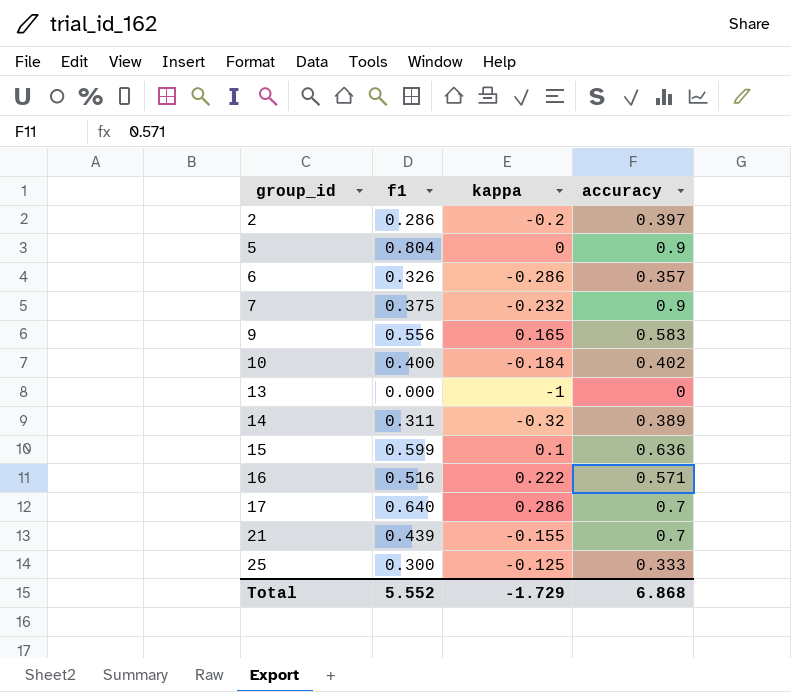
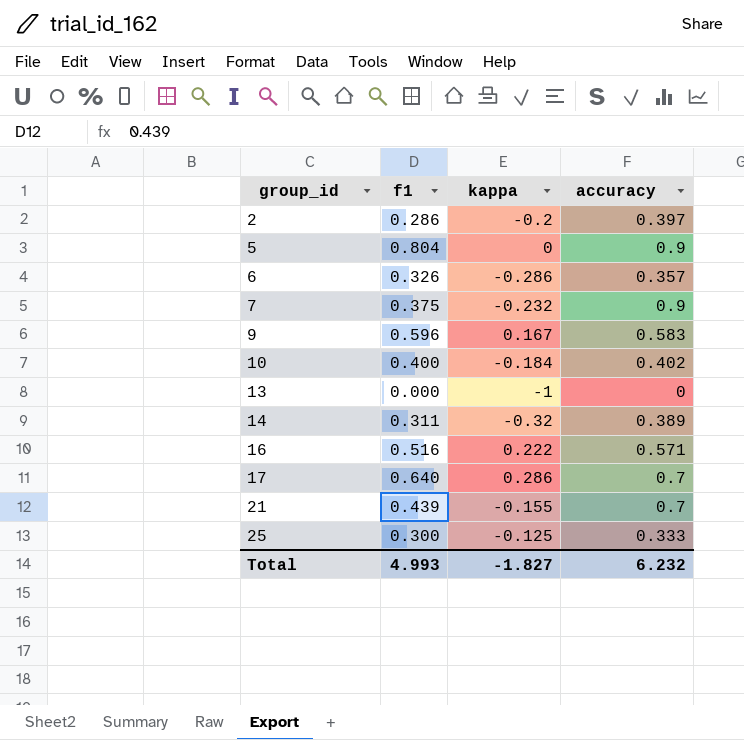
row 15: 0.599 | 0.1 | 0.636 -> none
9 | f1: 0.556 -> 0.596
9 | kappa: 0.165 -> 0.167
Total | f1: 5.552 -> 4.993
Total | kappa: -1.729 -> -1.827
Total | accuracy: 6.868 -> 6.232

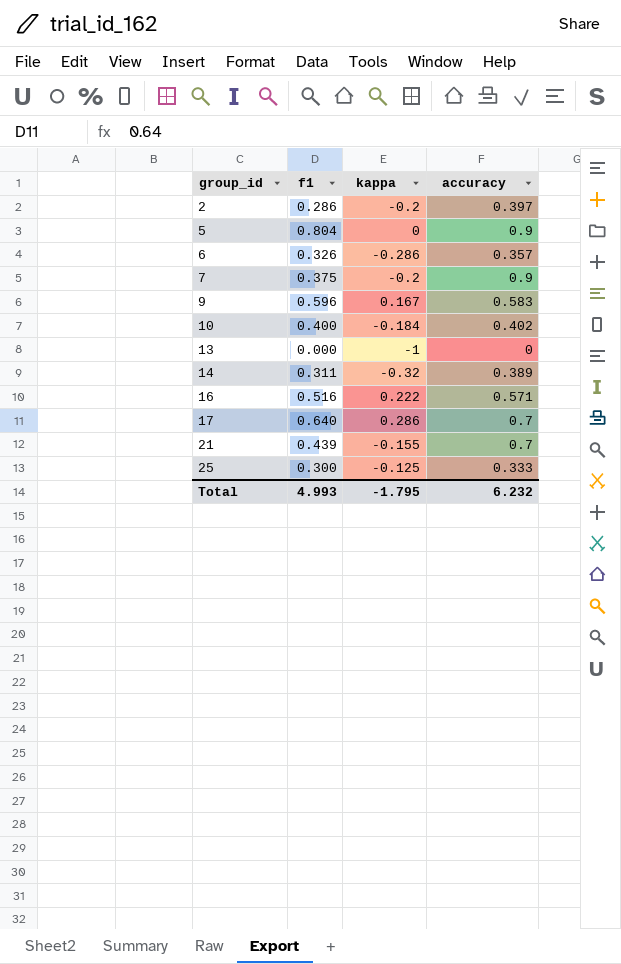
7 | kappa: -0.232 -> -0.2
Total | kappa: -1.827 -> -1.795

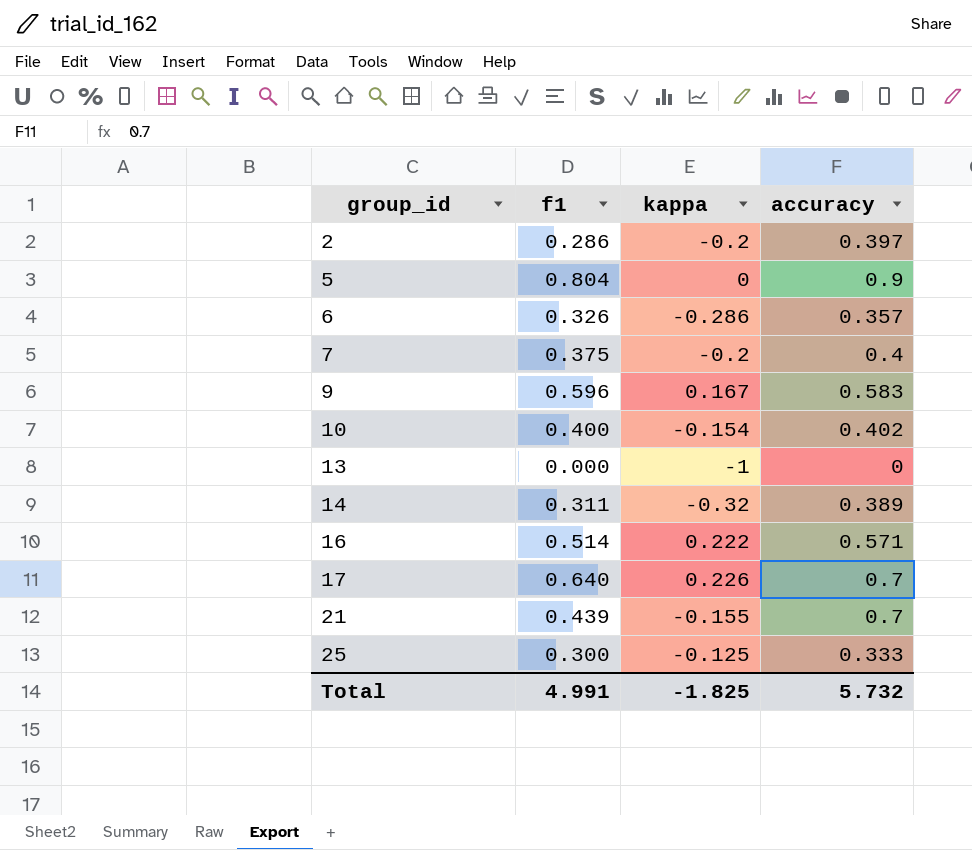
7 | accuracy: 0.9 -> 0.4
10 | kappa: -0.184 -> -0.154
16 | f1: 0.516 -> 0.514
17 | kappa: 0.286 -> 0.226
Total | f1: 4.993 -> 4.991
Total | kappa: -1.795 -> -1.825
Total | accuracy: 6.232 -> 5.732

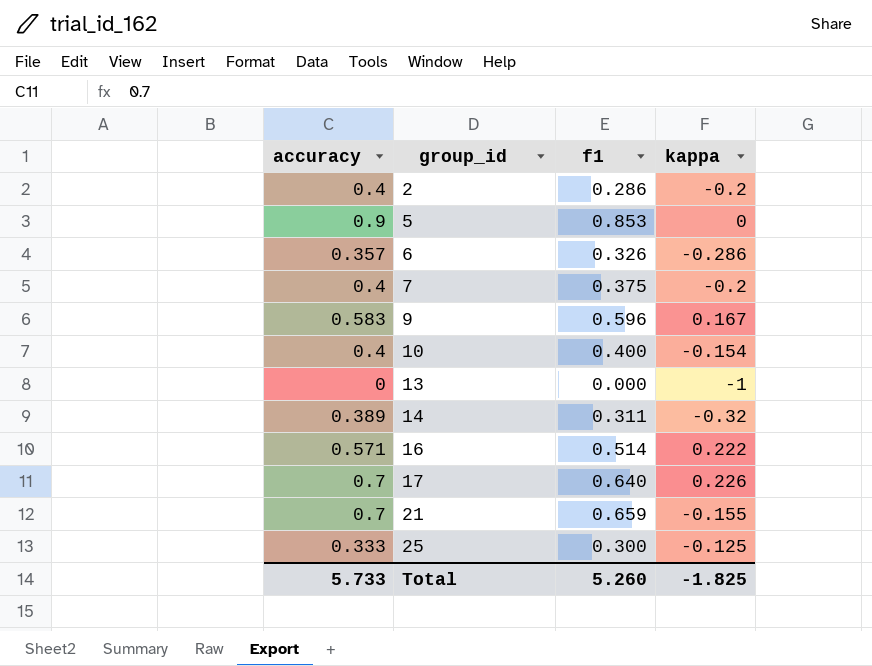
column accuracy | position: 4 -> 1
2 | accuracy: 0.397 -> 0.4
5 | f1: 0.804 -> 0.853
10 | accuracy: 0.402 -> 0.4
21 | f1: 0.439 -> 0.659
Total | accuracy: 5.732 -> 5.733
Total | f1: 4.991 -> 5.260

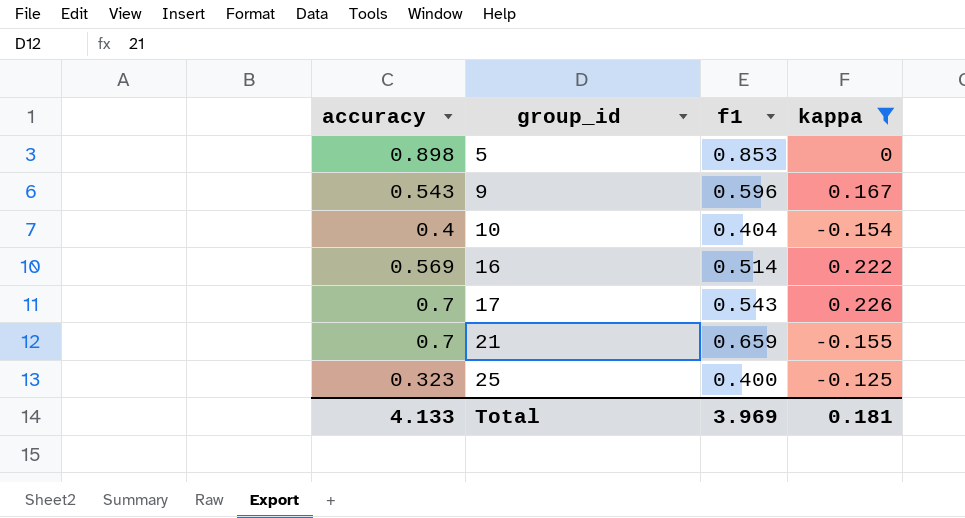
filter: none -> kappa >= -0.155
5 | accuracy: 0.9 -> 0.898
9 | accuracy: 0.583 -> 0.543
10 | f1: 0.400 -> 0.404
16 | accuracy: 0.571 -> 0.569
17 | f1: 0.640 -> 0.543
25 | accuracy: 0.333 -> 0.323
25 | f1: 0.300 -> 0.400
Total | accuracy: 5.733 -> 4.133
Total | f1: 5.260 -> 3.969
Total | kappa: -1.825 -> 0.181

